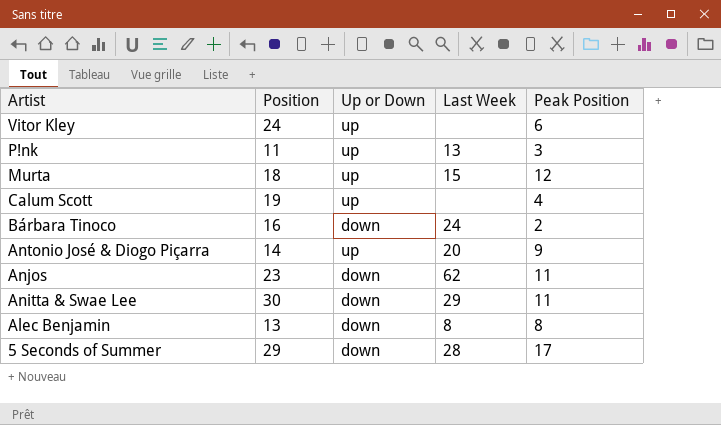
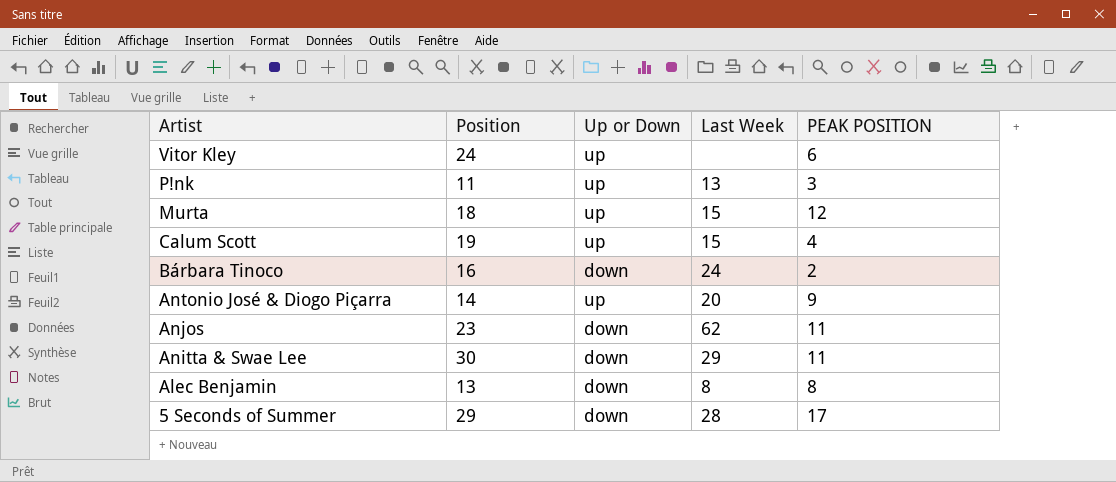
column name: Peak Position -> PEAK POSITION
Calum Scott | Last Week: none -> 15

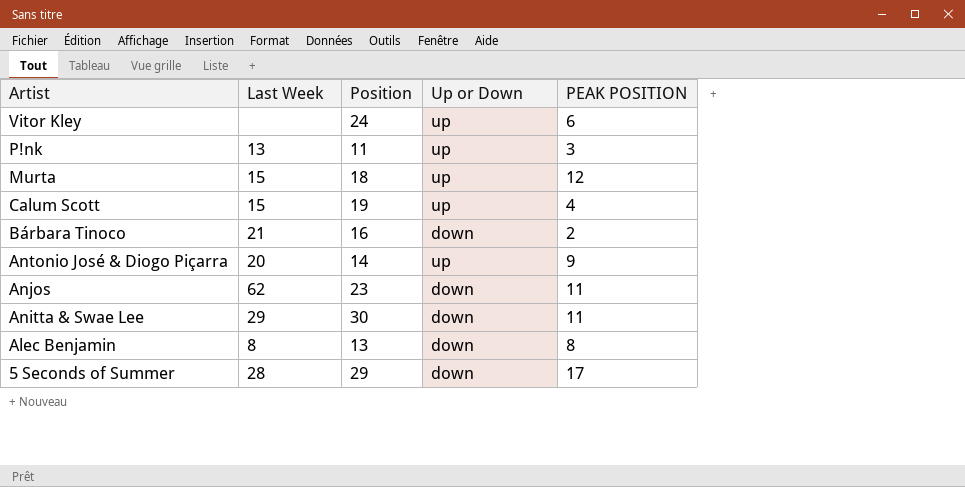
column Last Week | position: 4 -> 2
Bárbara Tinoco | Last Week: 24 -> 21

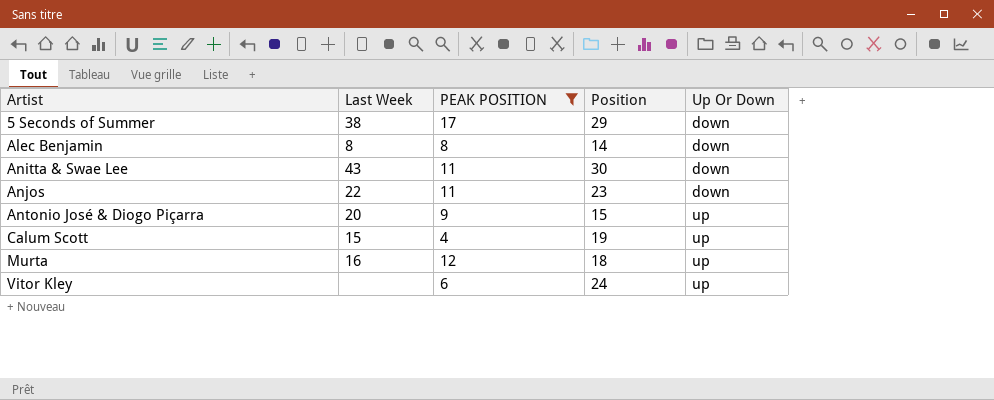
filter: none -> PEAK POSITION >= 4
row order: Artist descending -> Artist ascending
column PEAK POSITION | position: 5 -> 3
column name: Up or Down -> Up Or Down
5 Seconds of Summer | Last Week: 28 -> 38
Alec Benjamin | Position: 13 -> 14
Anitta & Swae Lee | Last Week: 29 -> 43
Anjos | Last Week: 62 -> 22
Antonio José & Diogo Piçarra | Position: 14 -> 15
Murta | Last Week: 15 -> 16

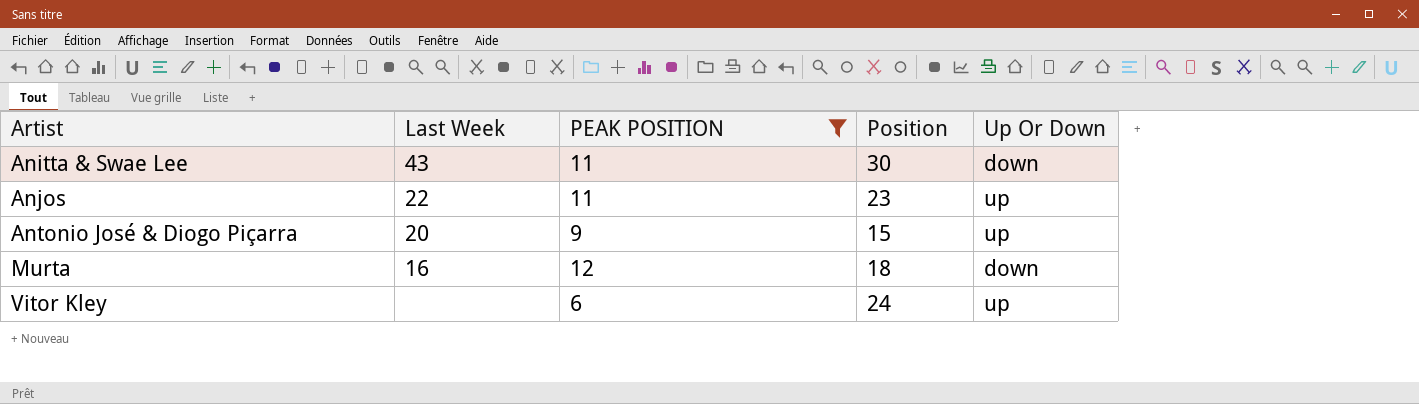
row 5 Seconds of Summer: 38 | 17 | 29 | down -> none
row Alec Benjamin: 8 | 8 | 14 | down -> none
row Calum Scott: 15 | 4 | 19 | up -> none
Anjos | Up Or Down: down -> up
Murta | Up Or Down: up -> down

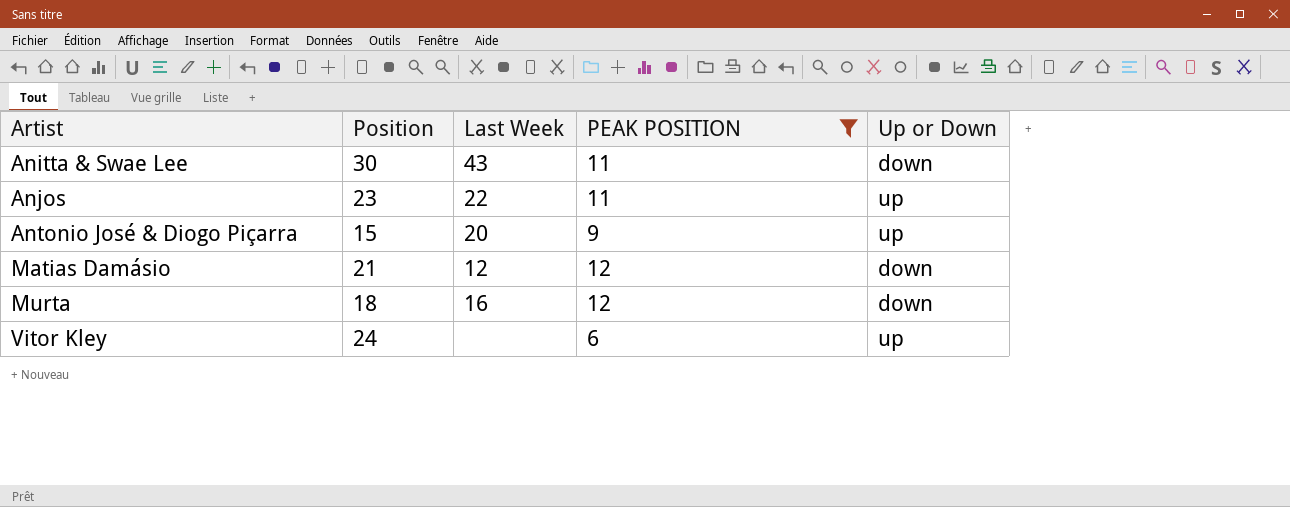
column Position | position: 4 -> 2
column name: Up Or Down -> Up or Down
row Matias Damásio: none -> 21 | 12 | 12 | down

